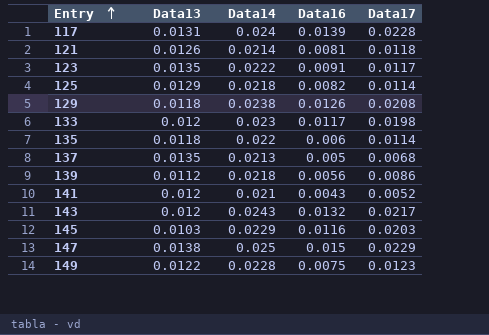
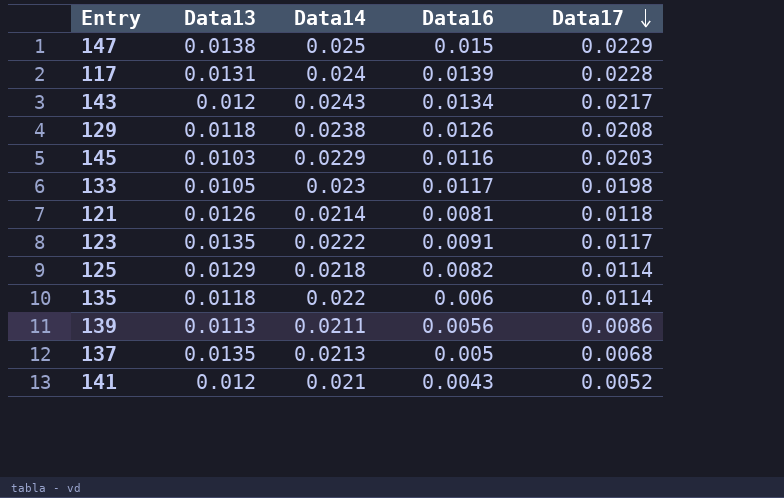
row order: Entry ascending -> Data17 descending
row 149: 0.0122 | 0.0228 | 0.0075 | 0.0123 -> none
143 | Data16: 0.0132 -> 0.0134
133 | Data13: 0.012 -> 0.0105
139 | Data13: 0.0112 -> 0.0113
139 | Data14: 0.0218 -> 0.0211

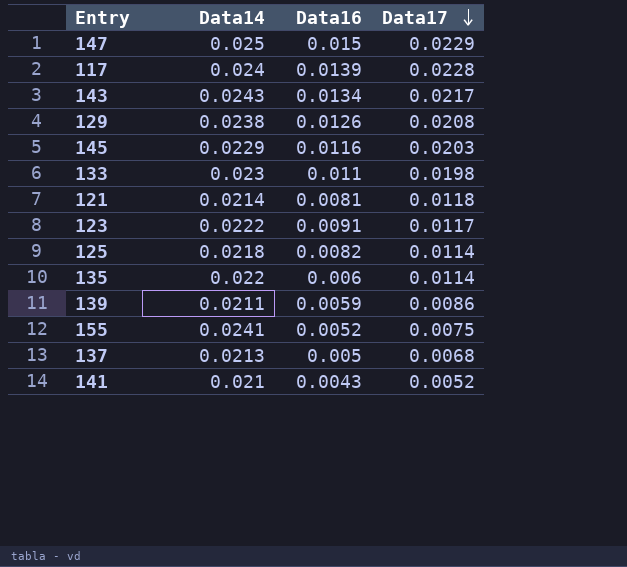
column Data13 | position: 2 -> none
133 | Data16: 0.0117 -> 0.011
139 | Data16: 0.0056 -> 0.0059
row 155: none -> 0.0241 | 0.0052 | 0.0075

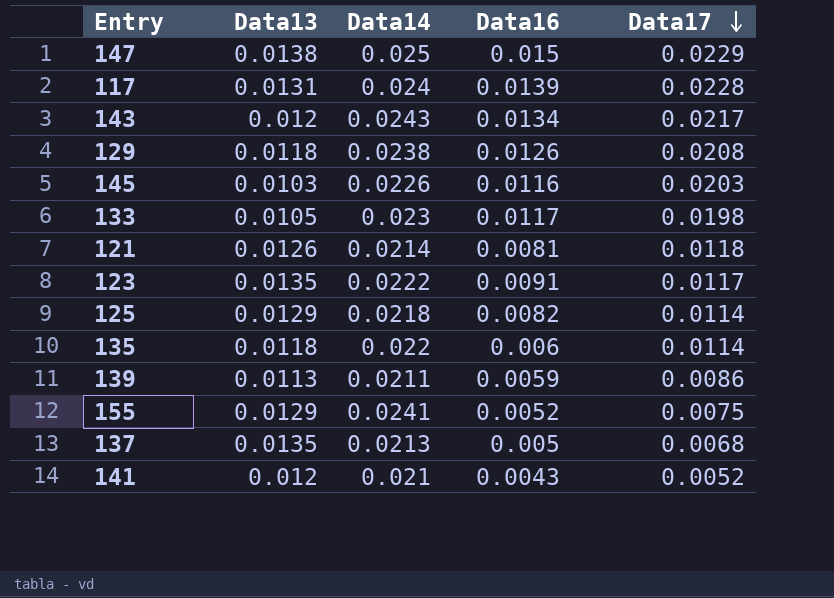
column Data13 | position: none -> 2
145 | Data14: 0.0229 -> 0.0226
133 | Data16: 0.011 -> 0.0117

